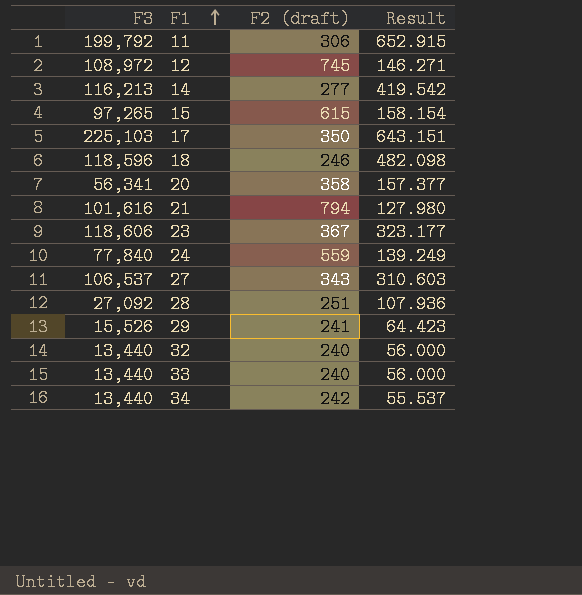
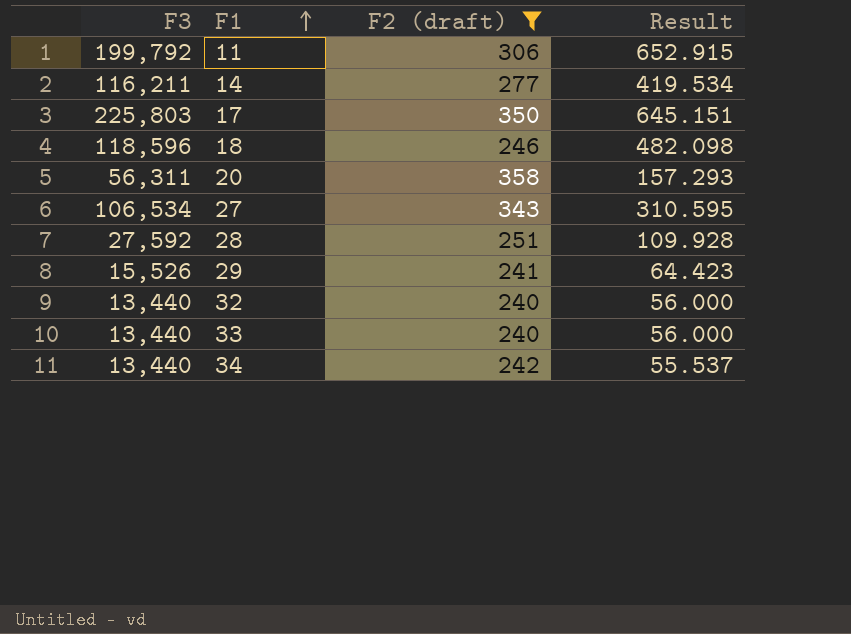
filter: none -> F2 (draft) <= 358
14 | F3: 116,213 -> 116,211
14 | Result: 419.542 -> 419.534
17 | F3: 225,103 -> 225,803
17 | Result: 643.151 -> 645.151
20 | F3: 56,341 -> 56,311
20 | Result: 157.377 -> 157.293
27 | F3: 106,537 -> 106,534
27 | Result: 310.603 -> 310.595
28 | F3: 27,092 -> 27,592
28 | Result: 107.936 -> 109.928

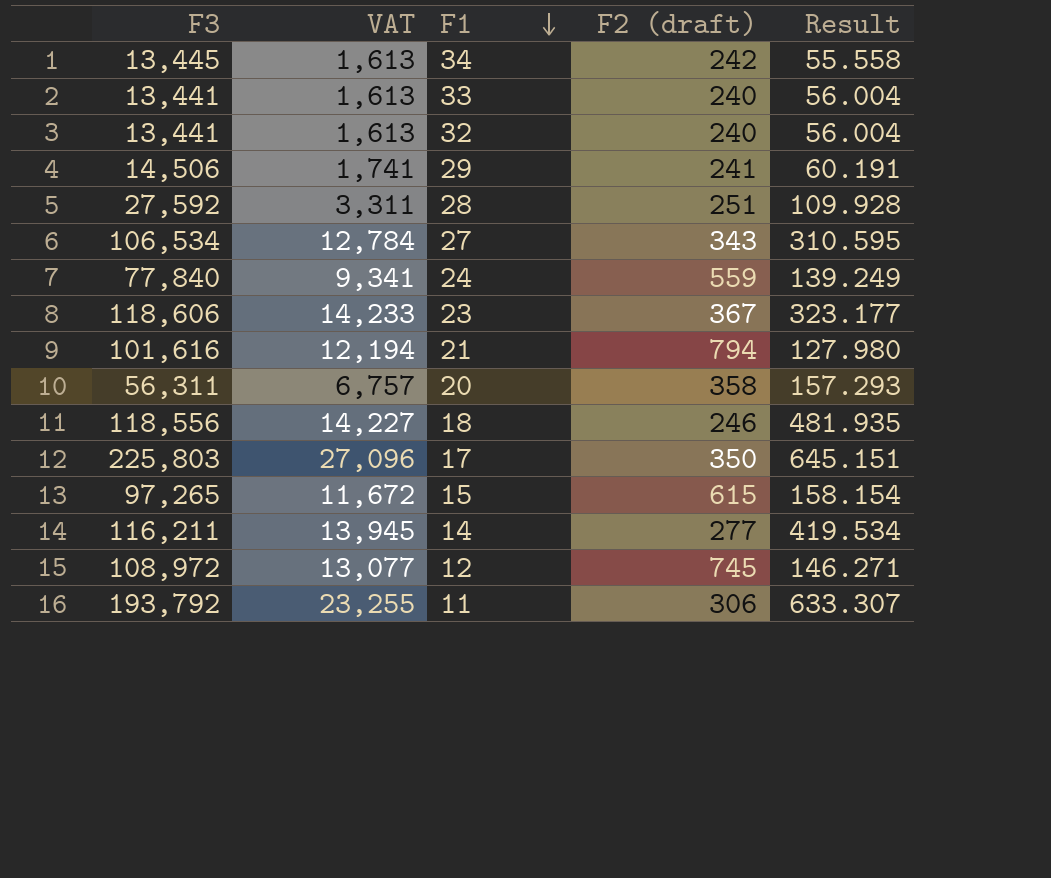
filter: F2 (draft) <= 358 -> none
row order: F1 ascending -> F1 descending
column VAT | formula: none -> [F3] * 0.12
34 | F3: 13,440 -> 13,445
34 | Result: 55.537 -> 55.558
33 | F3: 13,440 -> 13,441
33 | Result: 56.000 -> 56.004
32 | F3: 13,440 -> 13,441
32 | Result: 56.000 -> 56.004
29 | F3: 15,526 -> 14,506
29 | Result: 64.423 -> 60.191
18 | F3: 118,596 -> 118,556
18 | Result: 482.098 -> 481.935
11 | F3: 199,792 -> 193,792
11 | Result: 652.915 -> 633.307

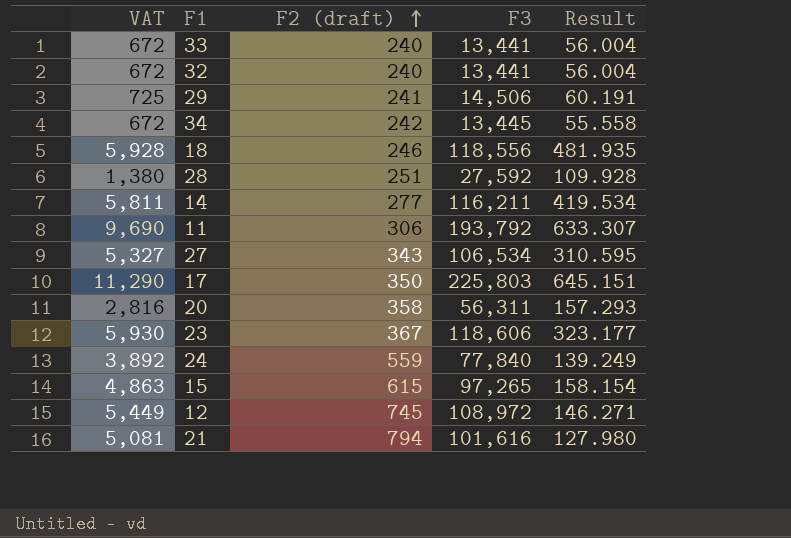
row order: F1 descending -> F2 (draft) ascending
column VAT | formula: [F3] * 0.12 -> [F3] * 0.05
column F3 | position: 1 -> 4

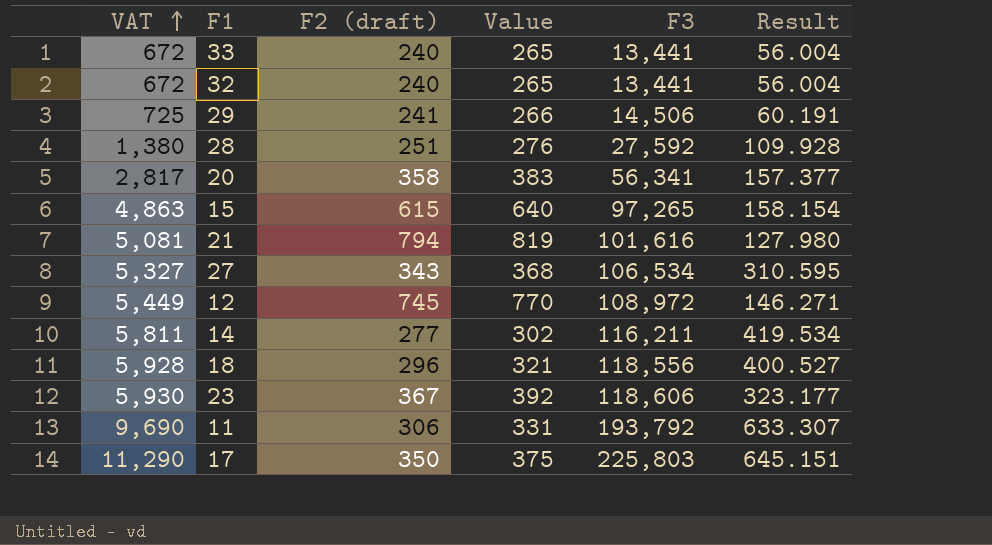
row order: F2 (draft) ascending -> VAT ascending
column Value | formula: none -> [F2 (draft)] + 25
row 34: 672 | 242 | 13,445 | 55.558 -> none
row 24: 3,892 | 559 | 77,840 | 139.249 -> none
20 | VAT: 2,816 -> 2,817
20 | F3: 56,311 -> 56,341
20 | Result: 157.293 -> 157.377
18 | F2 (draft): 246 -> 296
18 | Result: 481.935 -> 400.527

